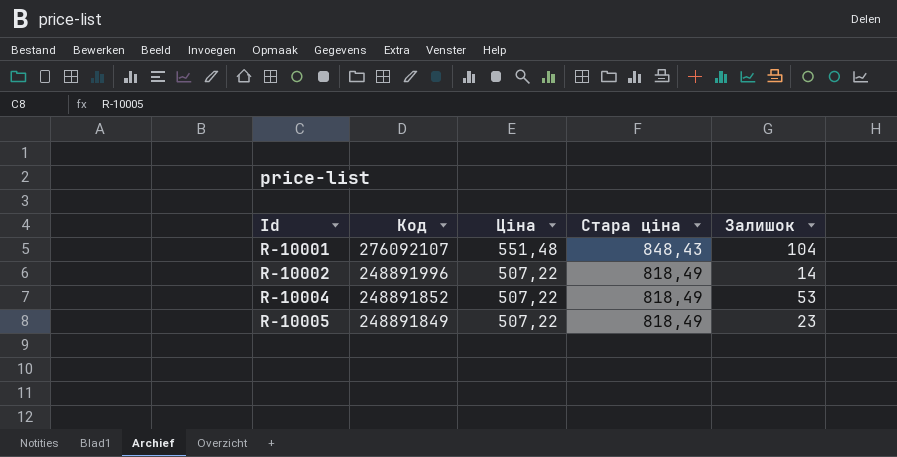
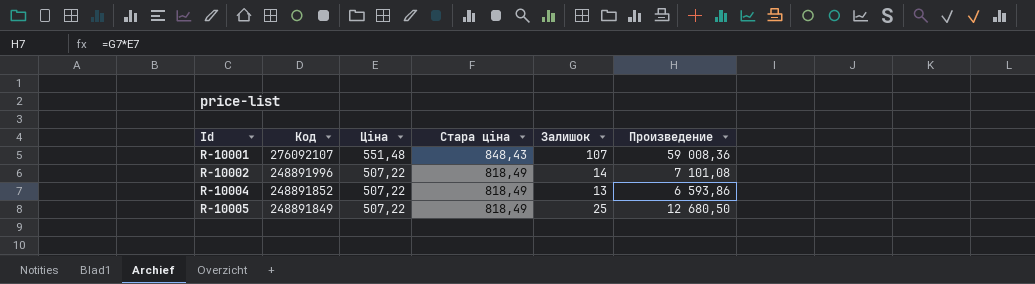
column Произведение | formula: none -> [Ціна] * [Залишок]
R-10001 | Залишок: 104 -> 107
R-10004 | Залишок: 53 -> 13
R-10005 | Залишок: 23 -> 25

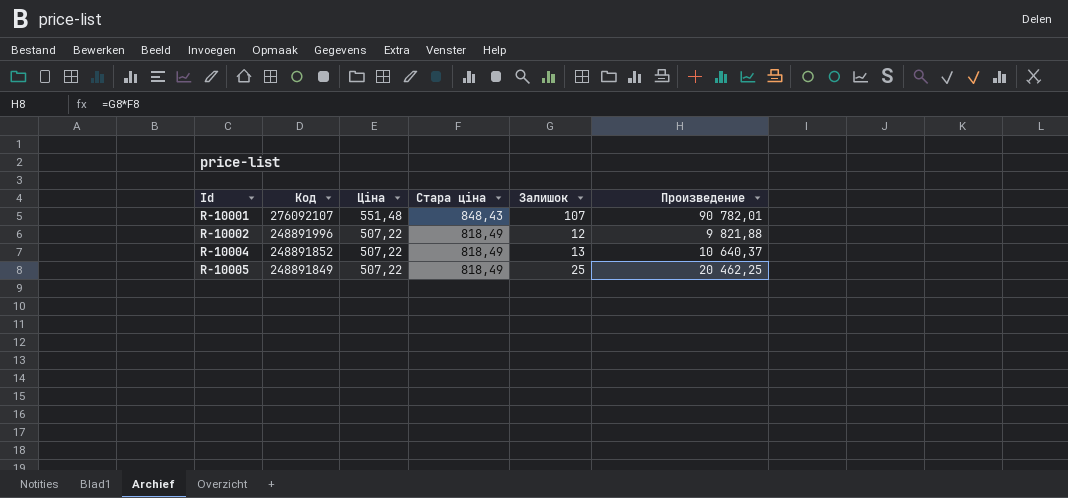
column Произведение | formula: [Ціна] * [Залишок] -> [Стара ціна] * [Залишок]
R-10002 | Залишок: 14 -> 12

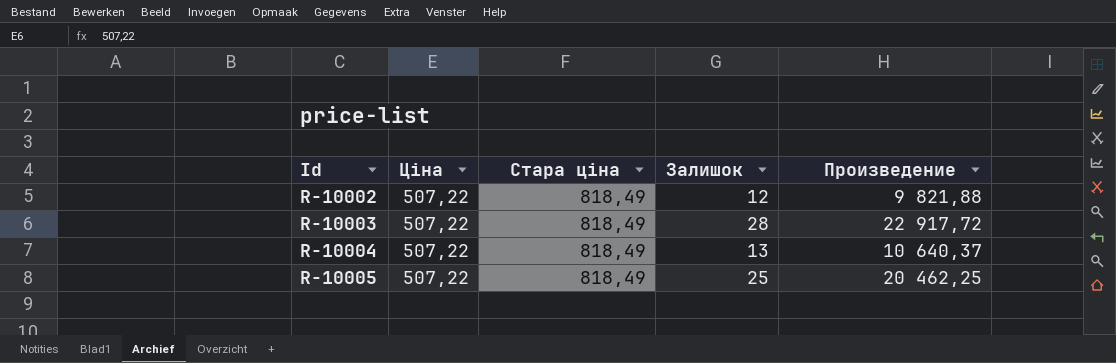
column Код | position: 2 -> none
row R-10001: 276092107 | 551,48 | 848,43 | 107 | 90 782,01 -> none
row R-10003: none -> 507,22 | 818,49 | 28 | 22 917,72

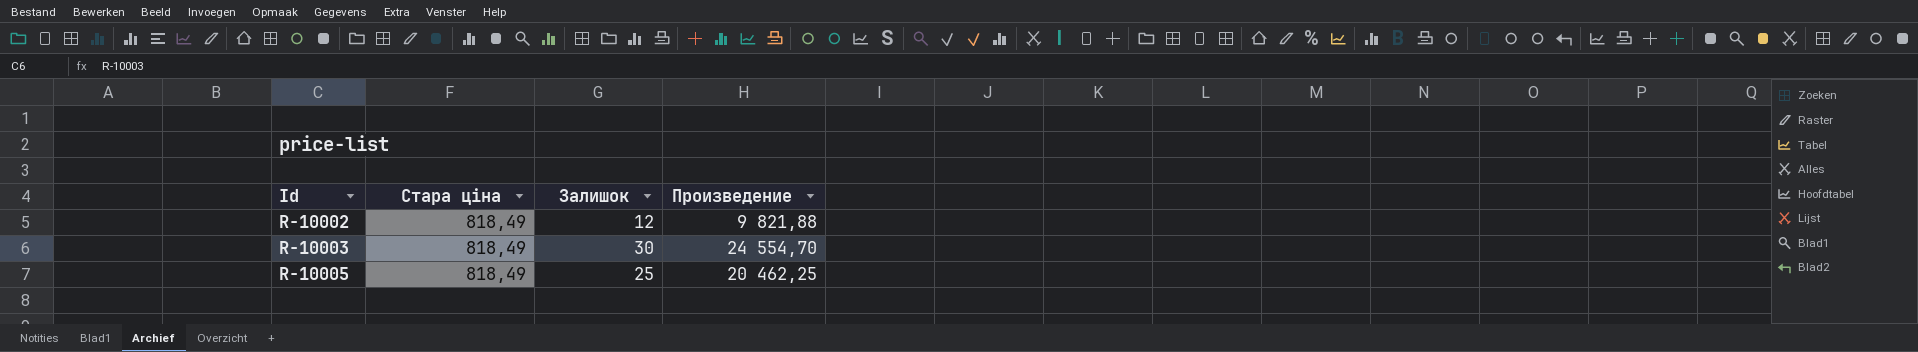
column Ціна | position: 2 -> none
row R-10004: 507,22 | 818,49 | 13 | 10 640,37 -> none
R-10003 | Залишок: 28 -> 30
R-10003 | Произведение: 22 917,72 -> 24 554,70

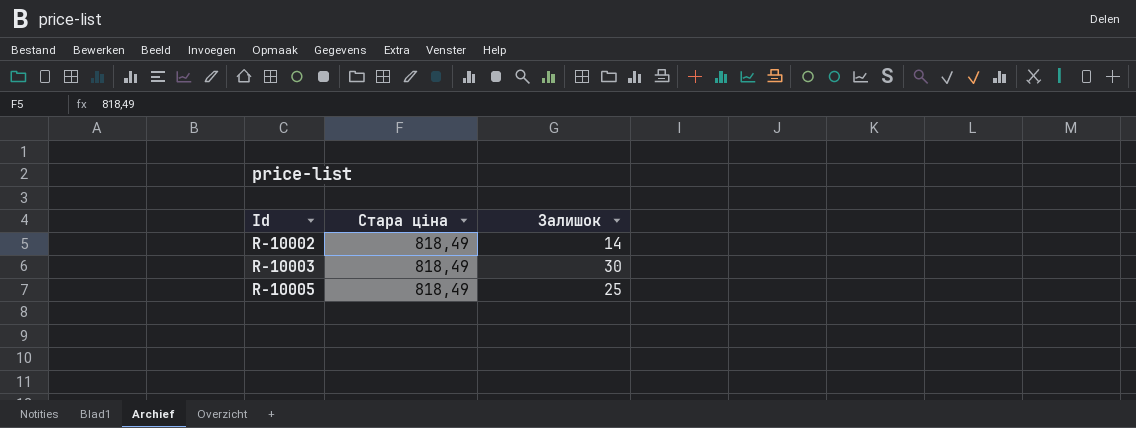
column Произведение | formula: [Стара ціна] * [Залишок] -> none
R-10002 | Залишок: 12 -> 14

